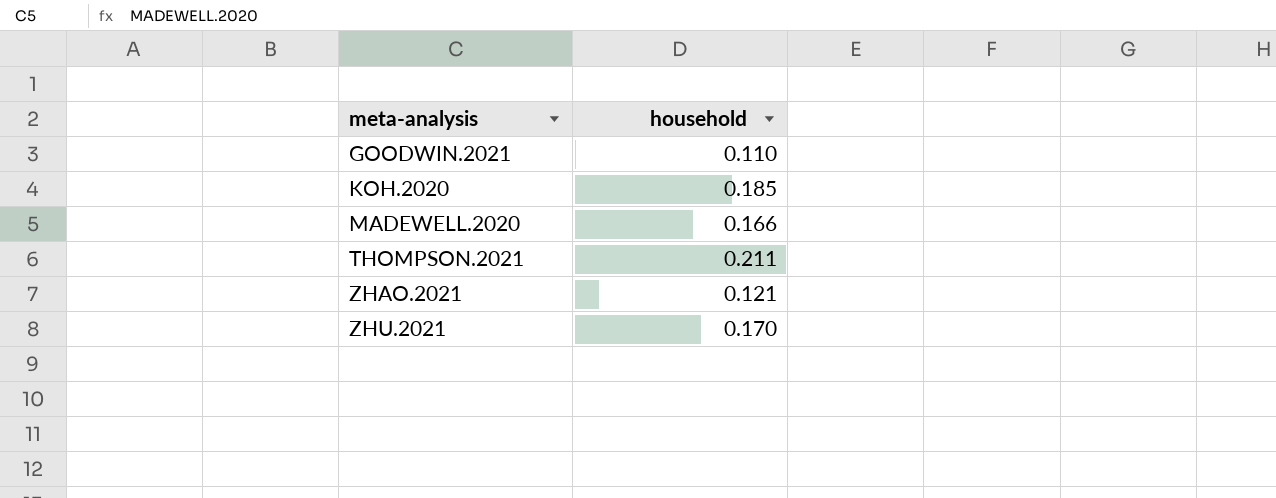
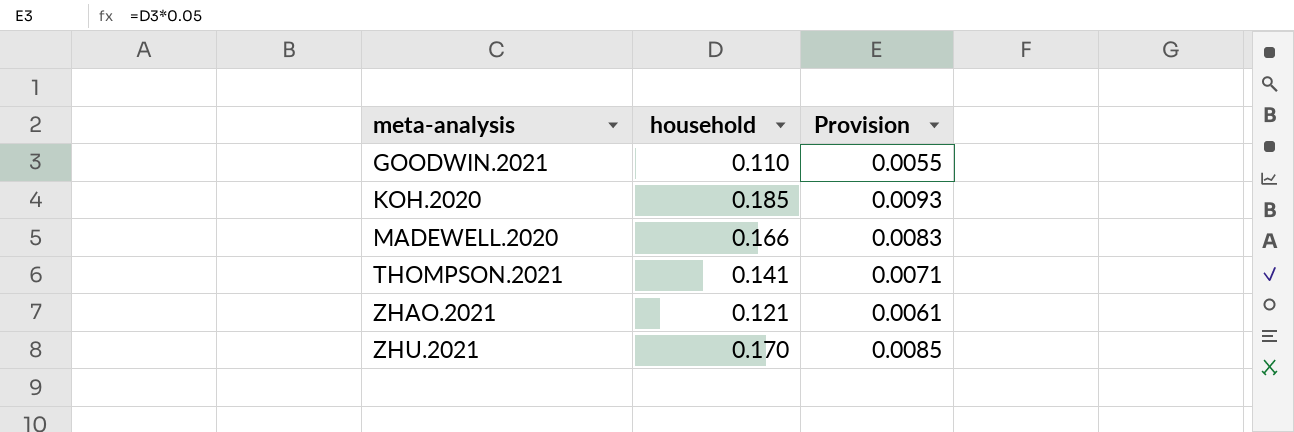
column Provision | formula: none -> [household] * 0.05
THOMPSON.2021 | household: 0.211 -> 0.141

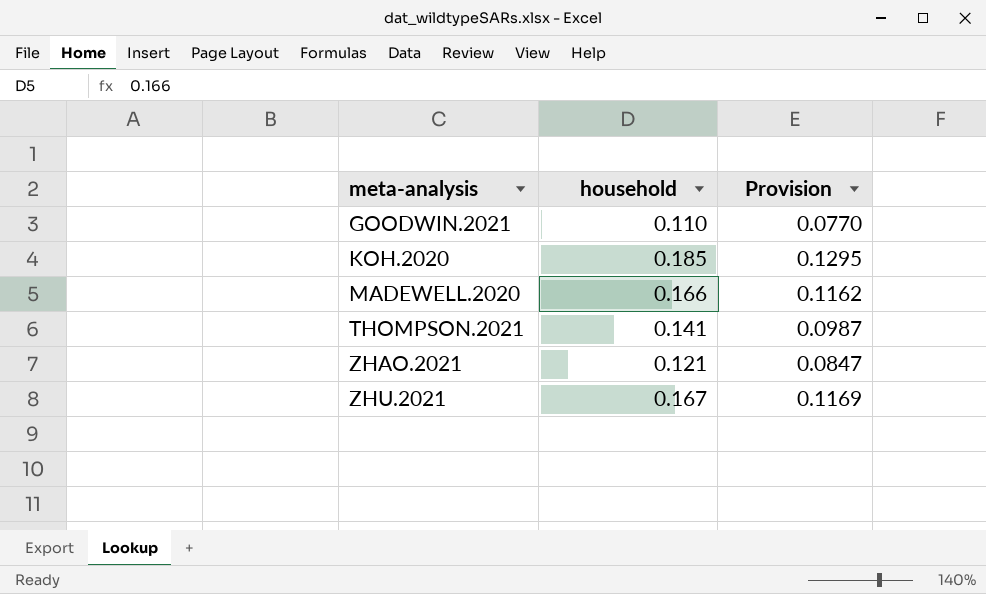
column Provision | formula: [household] * 0.05 -> [household] * 0.7
ZHU.2021 | household: 0.170 -> 0.167

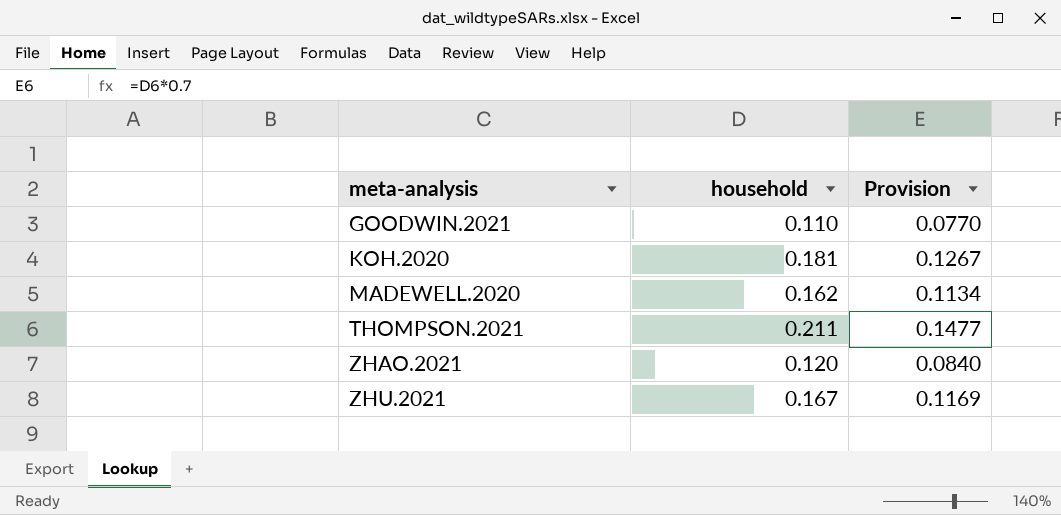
KOH.2020 | household: 0.185 -> 0.181
KOH.2020 | Provision: 0.1295 -> 0.1267
MADEWELL.2020 | household: 0.166 -> 0.162
MADEWELL.2020 | Provision: 0.1162 -> 0.1134
THOMPSON.2021 | household: 0.141 -> 0.211
THOMPSON.2021 | Provision: 0.0987 -> 0.1477
ZHAO.2021 | household: 0.121 -> 0.120
ZHAO.2021 | Provision: 0.0847 -> 0.0840

